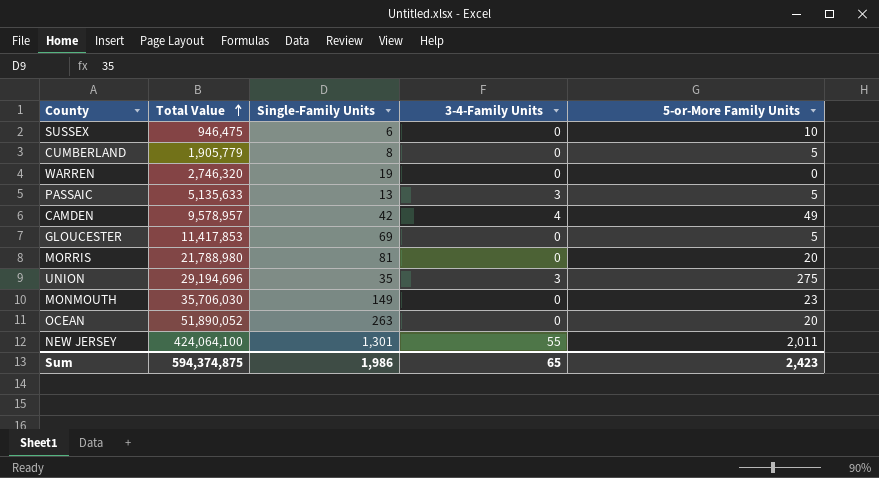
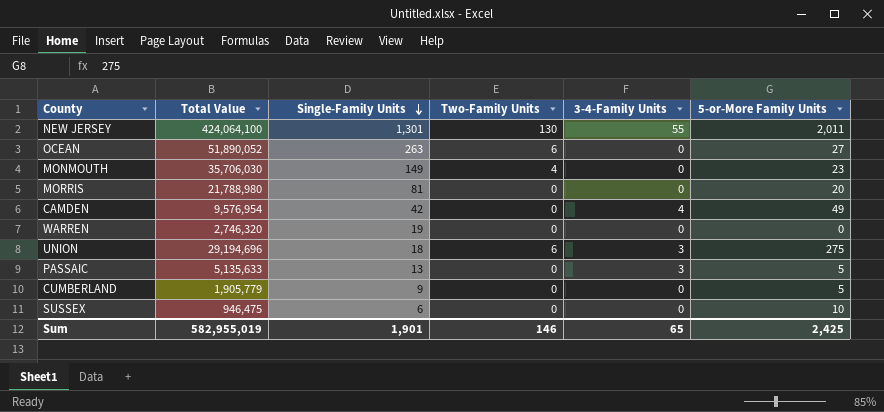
row order: Total Value ascending -> Single-Family Units descending
column Two-Family Units | position: none -> 4
row GLOUCESTER: 11,417,853 | 69 | 0 | 5 -> none
OCEAN | 5-or-More Family Units: 20 -> 27
CAMDEN | Total Value: 9,578,957 -> 9,576,954
UNION | Single-Family Units: 35 -> 18
CUMBERLAND | Single-Family Units: 8 -> 9
Sum | Total Value: 594,374,875 -> 582,955,019
Sum | Single-Family Units: 1,986 -> 1,901
Sum | 5-or-More Family Units: 2,423 -> 2,425

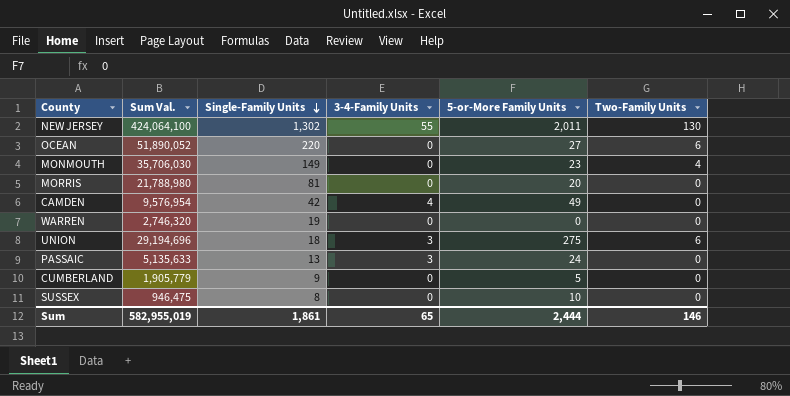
column name: Total Value -> Sum Val.
column Two-Family Units | position: 4 -> 6
NEW JERSEY | Single-Family Units: 1,301 -> 1,302
OCEAN | Single-Family Units: 263 -> 220
PASSAIC | 5-or-More Family Units: 5 -> 24
SUSSEX | Single-Family Units: 6 -> 8
Sum | Single-Family Units: 1,901 -> 1,861
Sum | 5-or-More Family Units: 2,425 -> 2,444

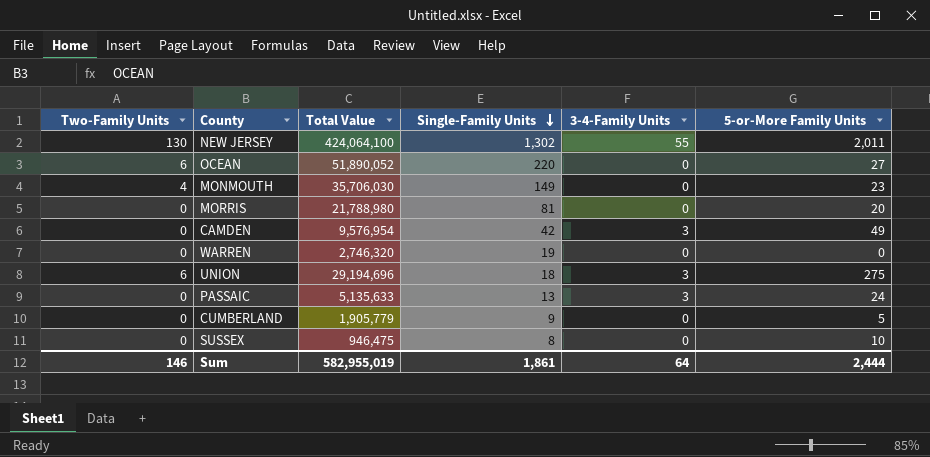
column Two-Family Units | position: 6 -> 1
column name: Sum Val. -> Total Value
CAMDEN | 3-4-Family Units: 4 -> 3
Sum | 3-4-Family Units: 65 -> 64

